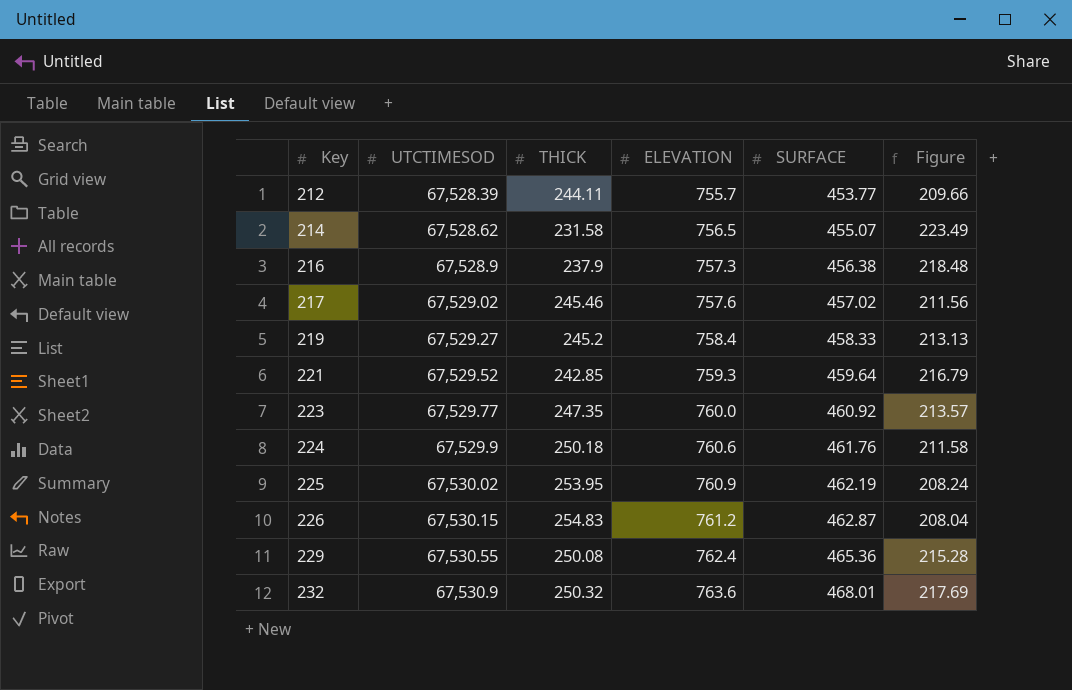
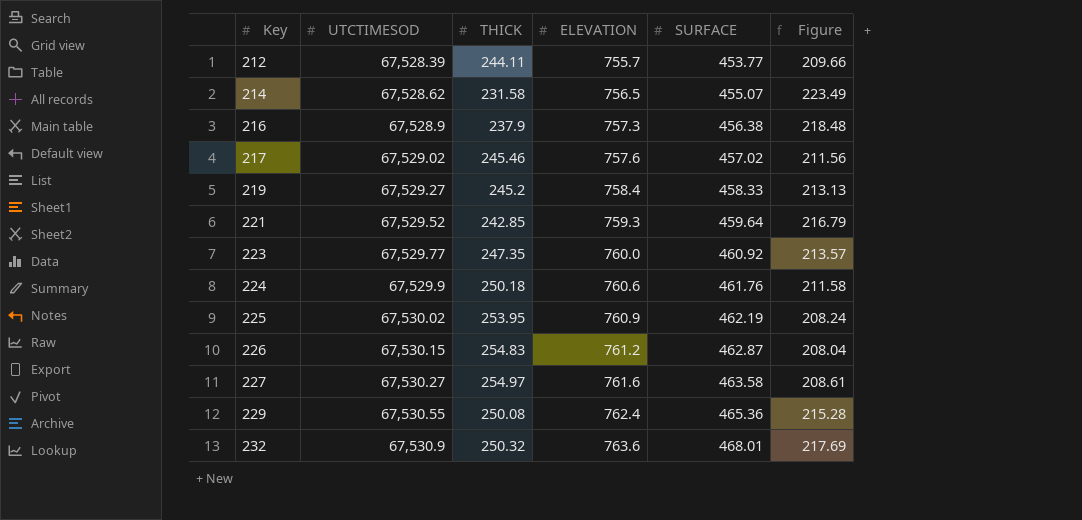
row 227: none -> 67,530.27 | 254.97 | 761.6 | 463.58 | 208.61

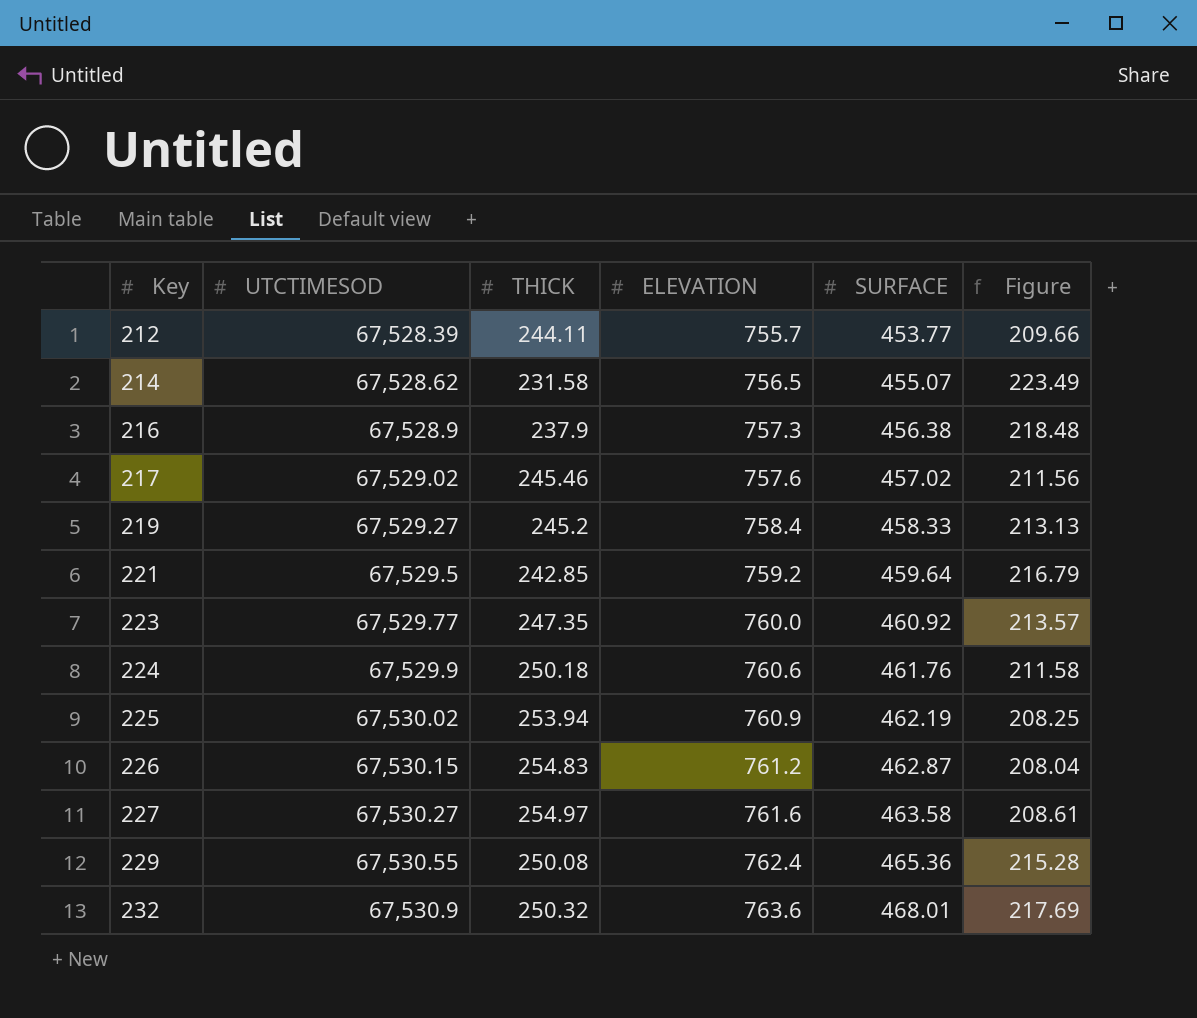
221 | UTCTIMESOD: 67,529.52 -> 67,529.5
221 | ELEVATION: 759.3 -> 759.2
225 | THICK: 253.95 -> 253.94
225 | Figure: 208.24 -> 208.25

